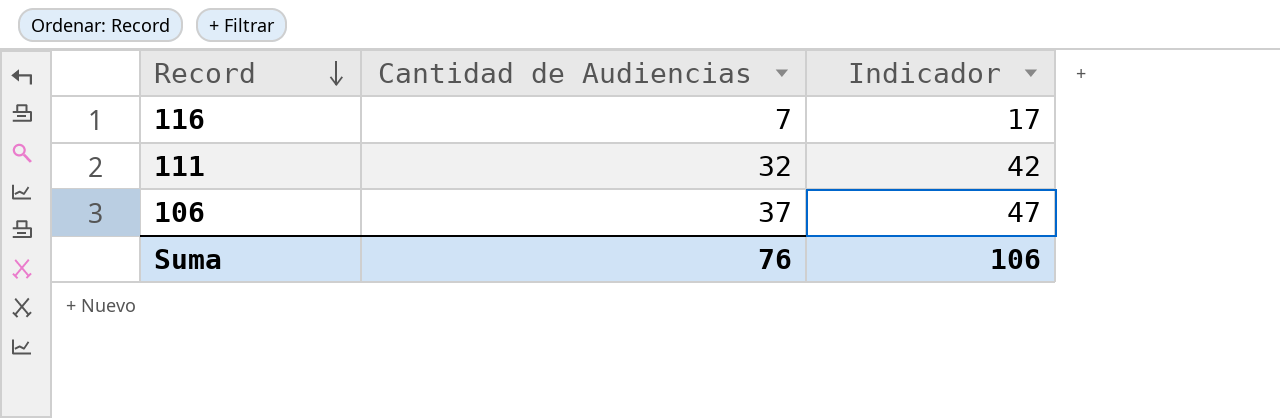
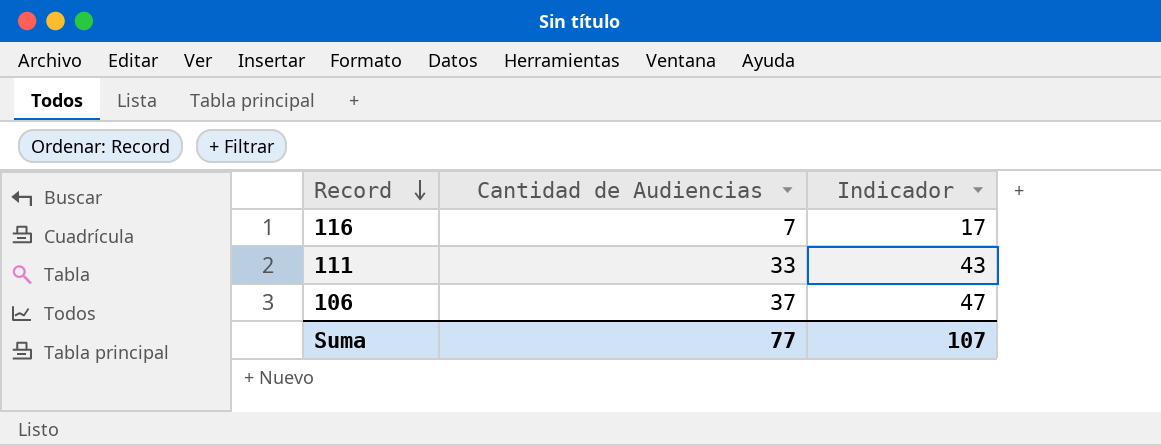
111 | Cantidad de Audiencias: 32 -> 33
111 | Indicador: 42 -> 43
Suma | Cantidad de Audiencias: 76 -> 77
Suma | Indicador: 106 -> 107

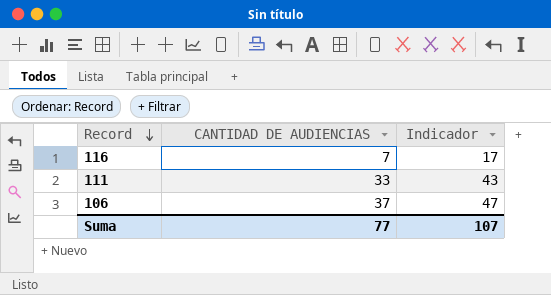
column name: Cantidad de Audiencias -> CANTIDAD DE AUDIENCIAS

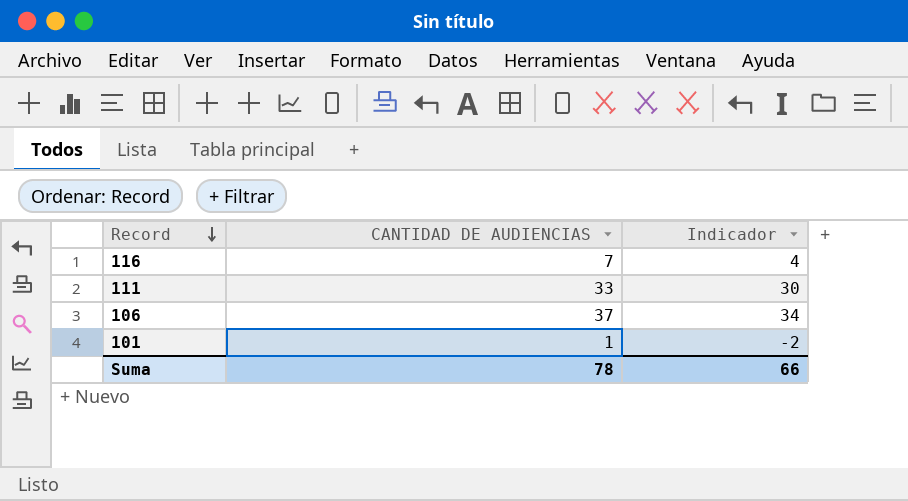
column Indicador | formula: [CANTIDAD DE AUDIENCIAS] + 10 -> [CANTIDAD DE AUDIENCIAS] - 3
row 101: none -> 1 | -2
Suma | CANTIDAD DE AUDIENCIAS: 77 -> 78
Suma | Indicador: 107 -> 66

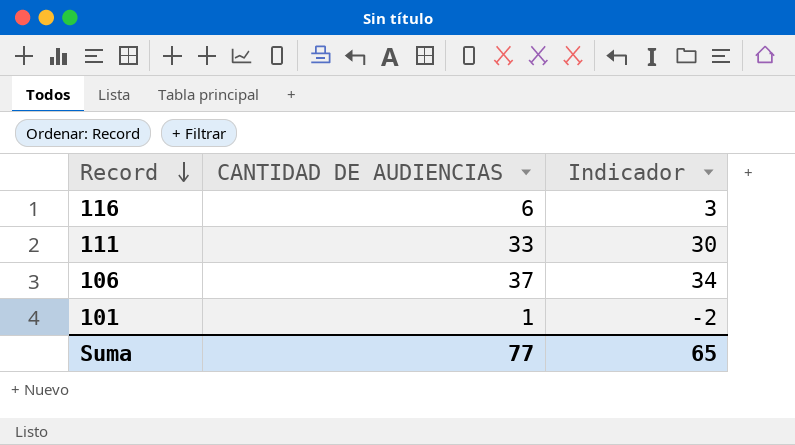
116 | CANTIDAD DE AUDIENCIAS: 7 -> 6
116 | Indicador: 4 -> 3
Suma | CANTIDAD DE AUDIENCIAS: 78 -> 77
Suma | Indicador: 66 -> 65

